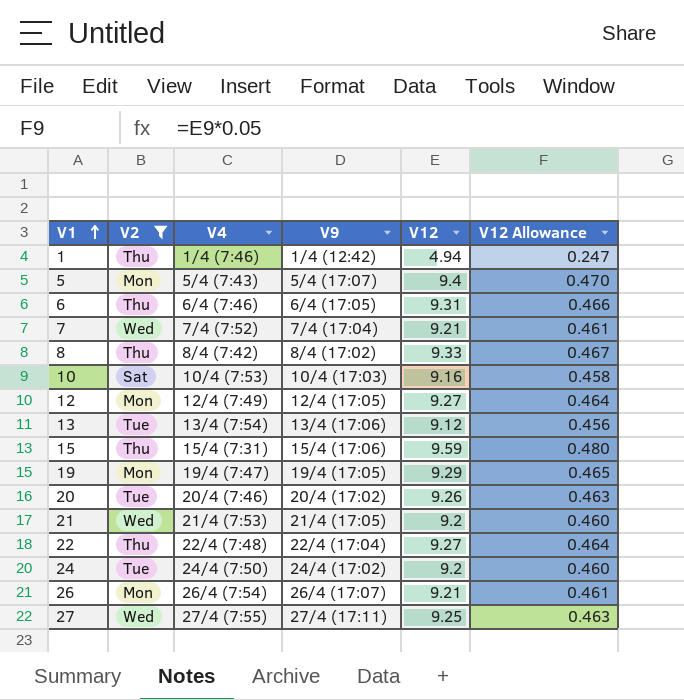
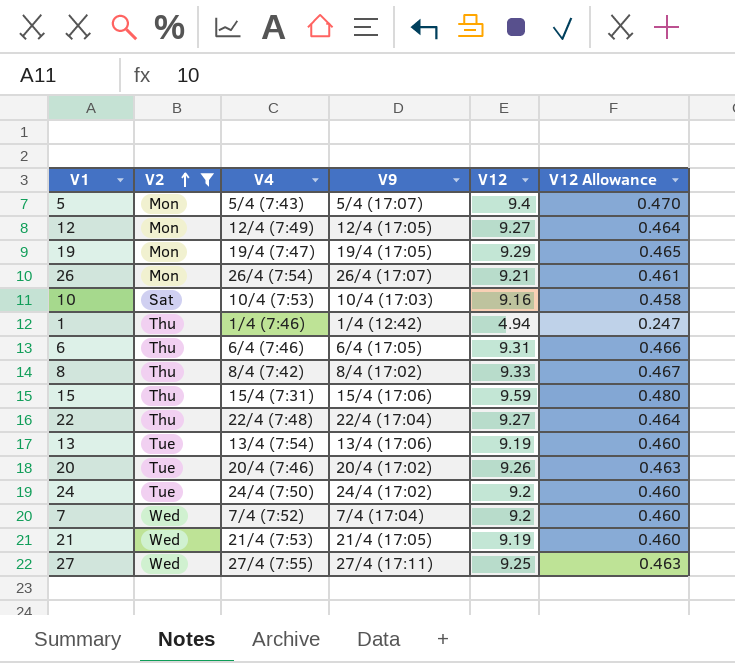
row order: V1 ascending -> V2 ascending
13 | V12: 9.12 -> 9.19
13 | V12 Allowance: 0.456 -> 0.460
7 | V12: 9.21 -> 9.2
7 | V12 Allowance: 0.461 -> 0.460
21 | V12: 9.2 -> 9.19

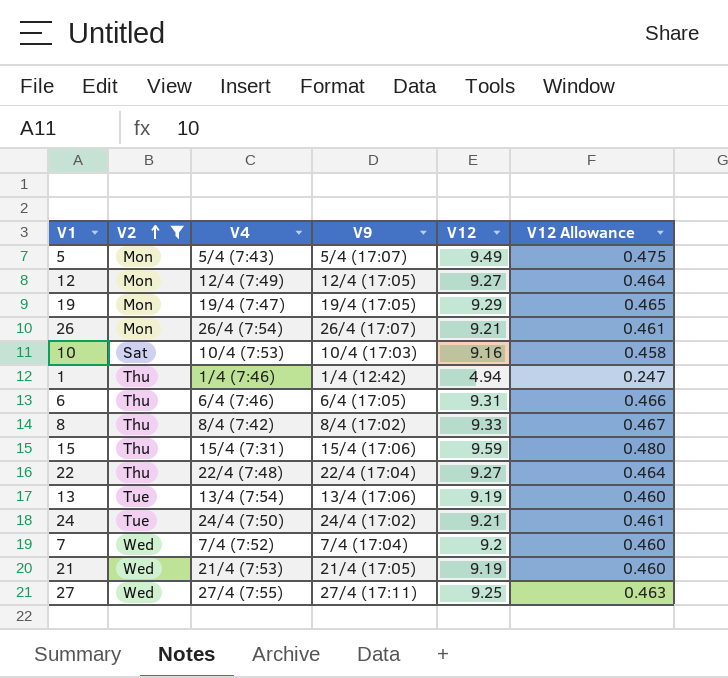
row 20: Tue | 20/4 (7:46) | 20/4 (17:02) | 9.26 | 0.463 -> none
5 | V12: 9.4 -> 9.49
5 | V12 Allowance: 0.470 -> 0.475
24 | V12: 9.2 -> 9.21
24 | V12 Allowance: 0.460 -> 0.461

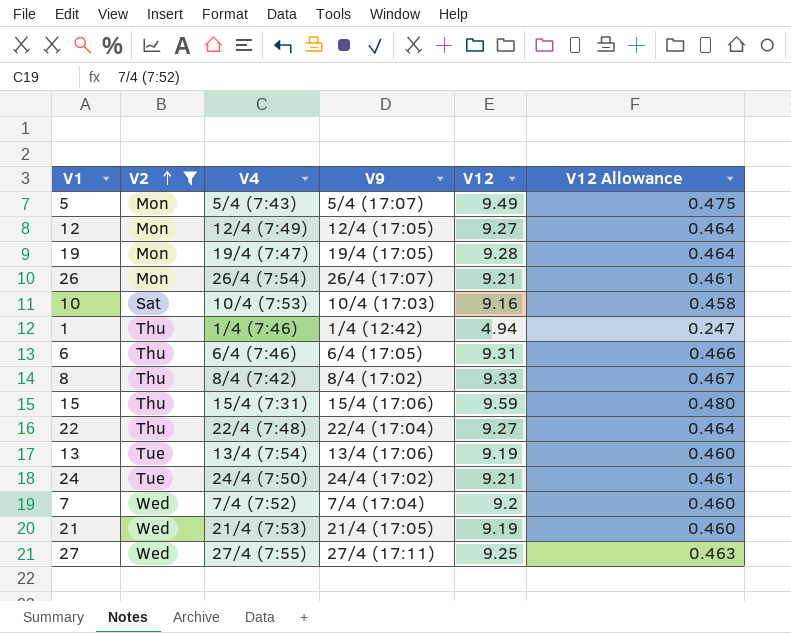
19 | V12: 9.29 -> 9.28
19 | V12 Allowance: 0.465 -> 0.464

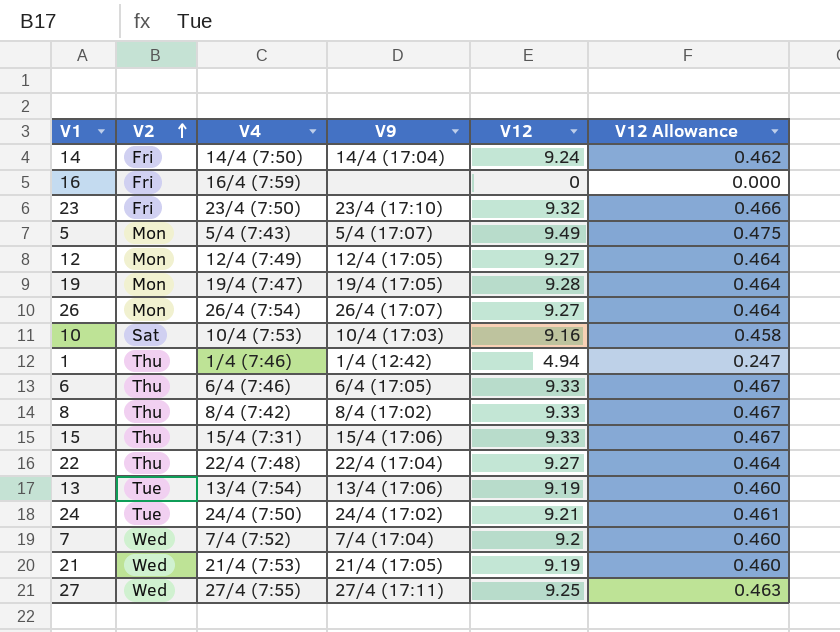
filter: V2 != Fri -> none
26 | V12: 9.21 -> 9.27
26 | V12 Allowance: 0.461 -> 0.464
6 | V12: 9.31 -> 9.33
6 | V12 Allowance: 0.466 -> 0.467
15 | V12: 9.59 -> 9.33
15 | V12 Allowance: 0.480 -> 0.467

